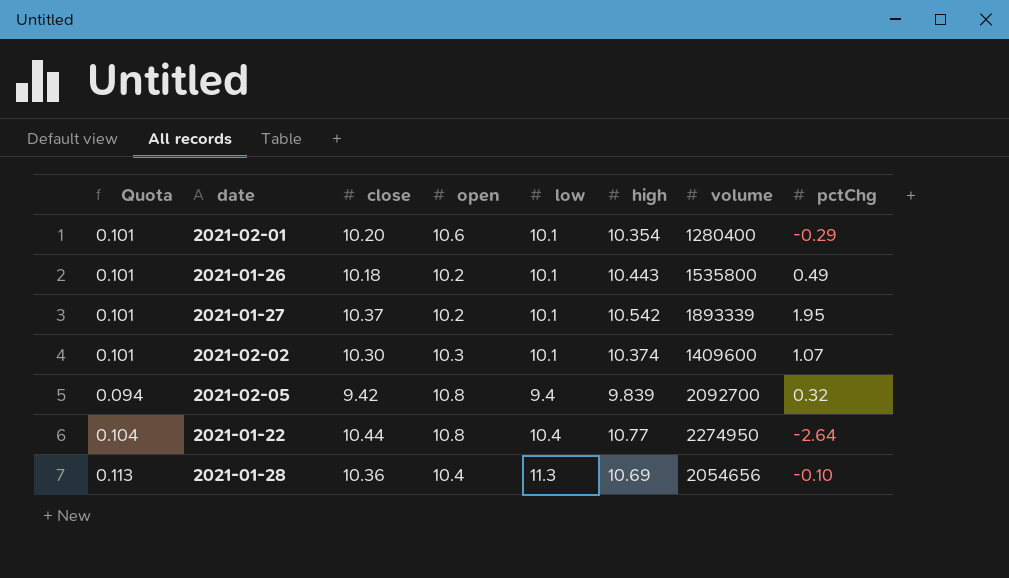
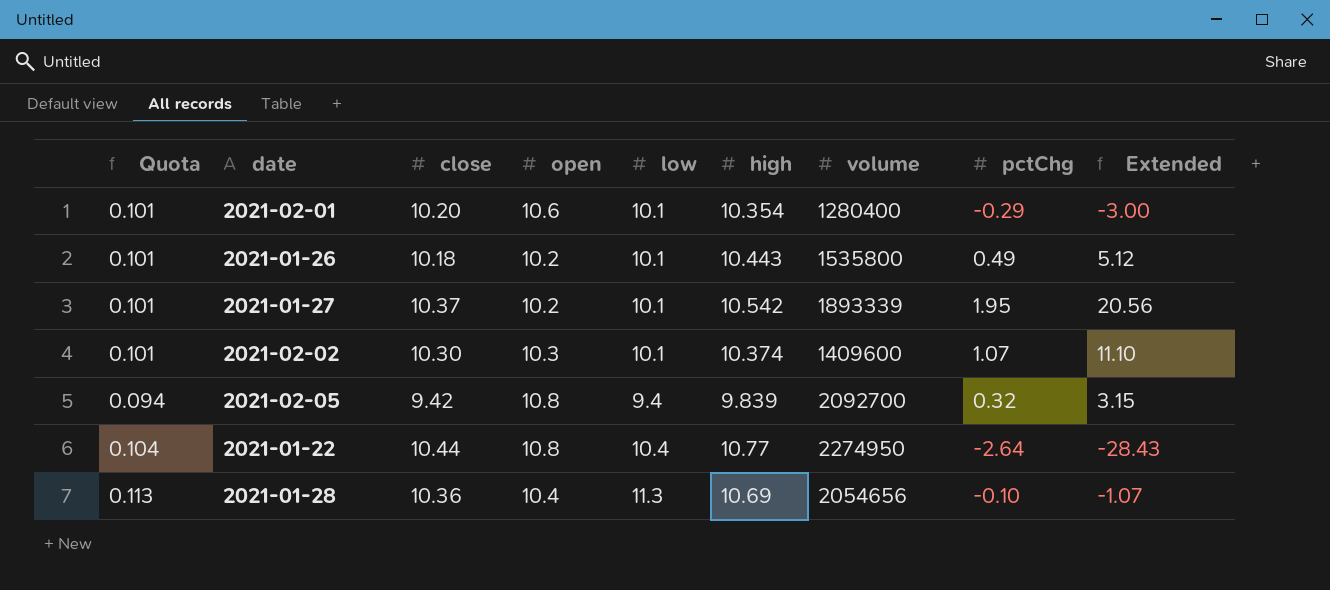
column Extended | formula: none -> [high] * [pctChg]

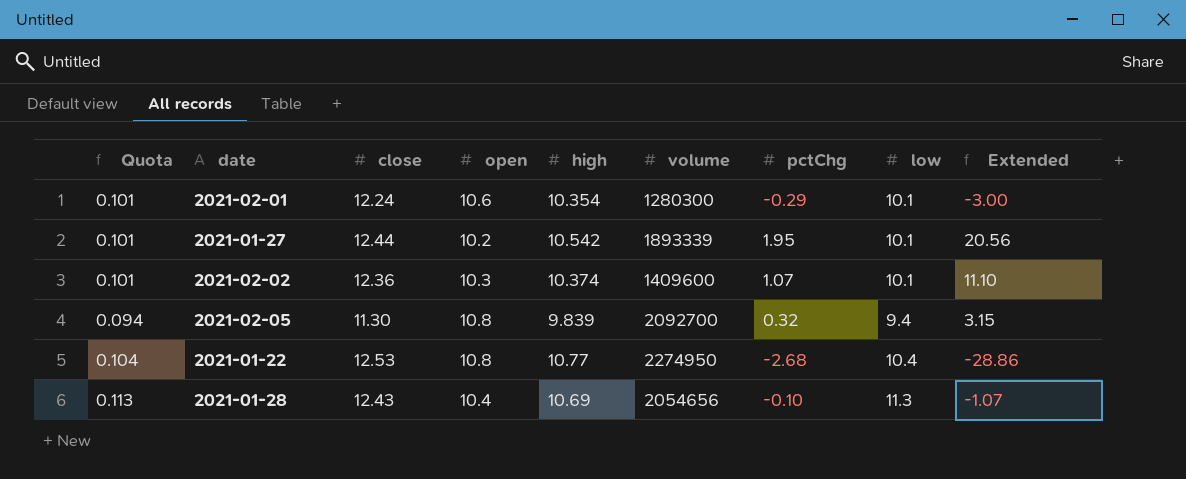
column low | position: 5 -> 8
row 2021-01-26: 0.101 | 10.18 | 10.2 | 10.1 | 10.443 | 1535800 | 0.49 | 5.12 -> none
2021-02-01 | close: 10.20 -> 12.24
2021-02-01 | volume: 1280400 -> 1280300
2021-01-27 | close: 10.37 -> 12.44
2021-02-02 | close: 10.30 -> 12.36
2021-02-05 | close: 9.42 -> 11.30
2021-01-22 | close: 10.44 -> 12.53
2021-01-22 | pctChg: -2.64 -> -2.68
2021-01-22 | Extended: -28.43 -> -28.86
2021-01-28 | close: 10.36 -> 12.43

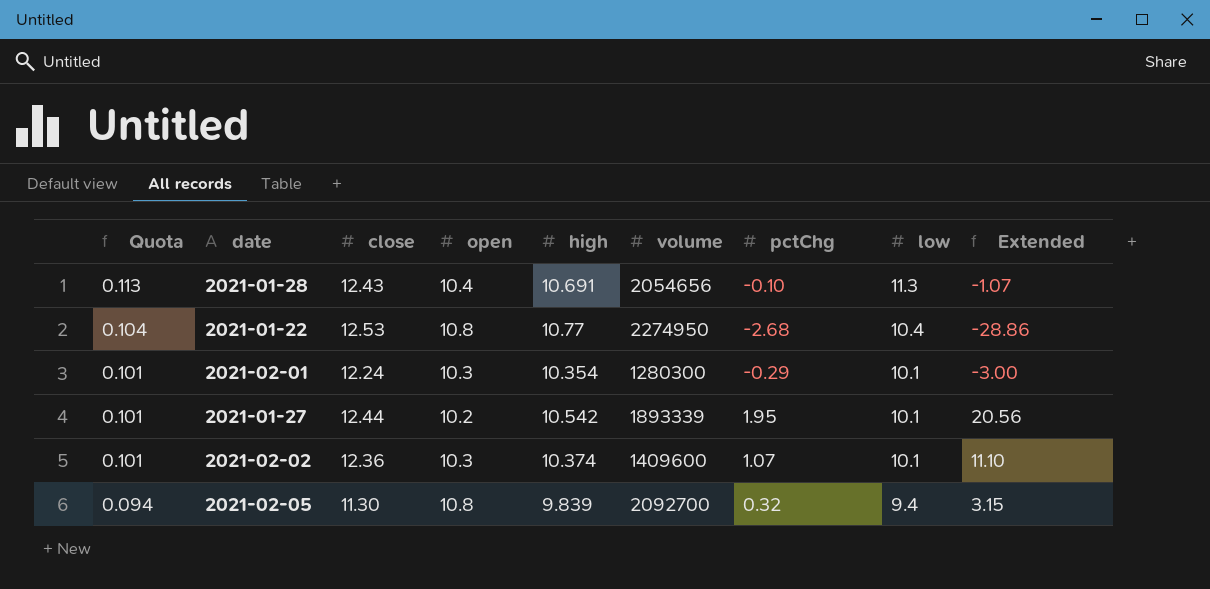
row order: none -> Quota descending
2021-01-28 | high: 10.69 -> 10.691
2021-02-01 | open: 10.6 -> 10.3

